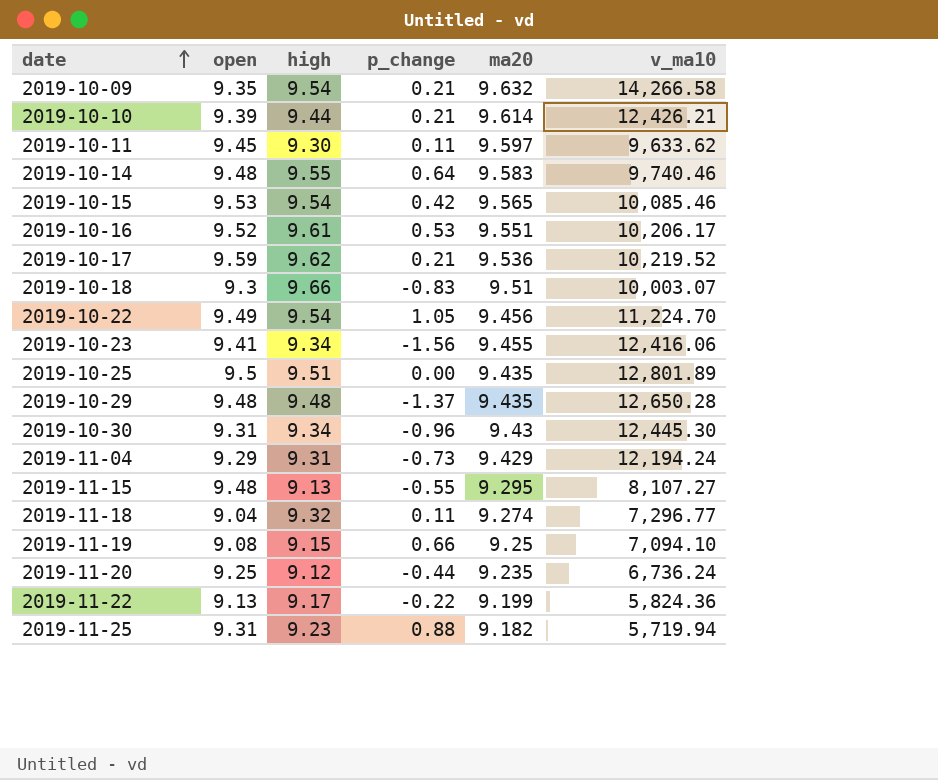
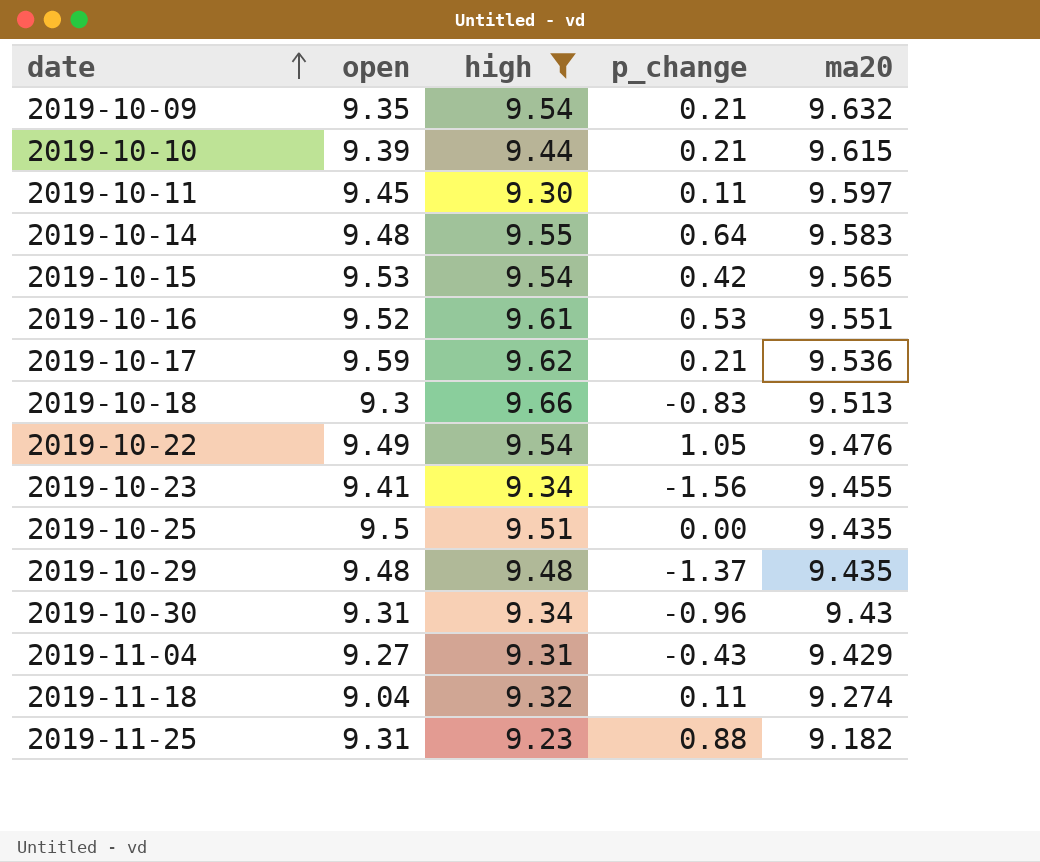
filter: none -> high >= 9.23
column v_ma10 | position: 6 -> none
2019-10-10 | ma20: 9.614 -> 9.615
2019-10-18 | ma20: 9.51 -> 9.513
2019-10-22 | ma20: 9.456 -> 9.476
2019-11-04 | open: 9.29 -> 9.27
2019-11-04 | p_change: -0.73 -> -0.43

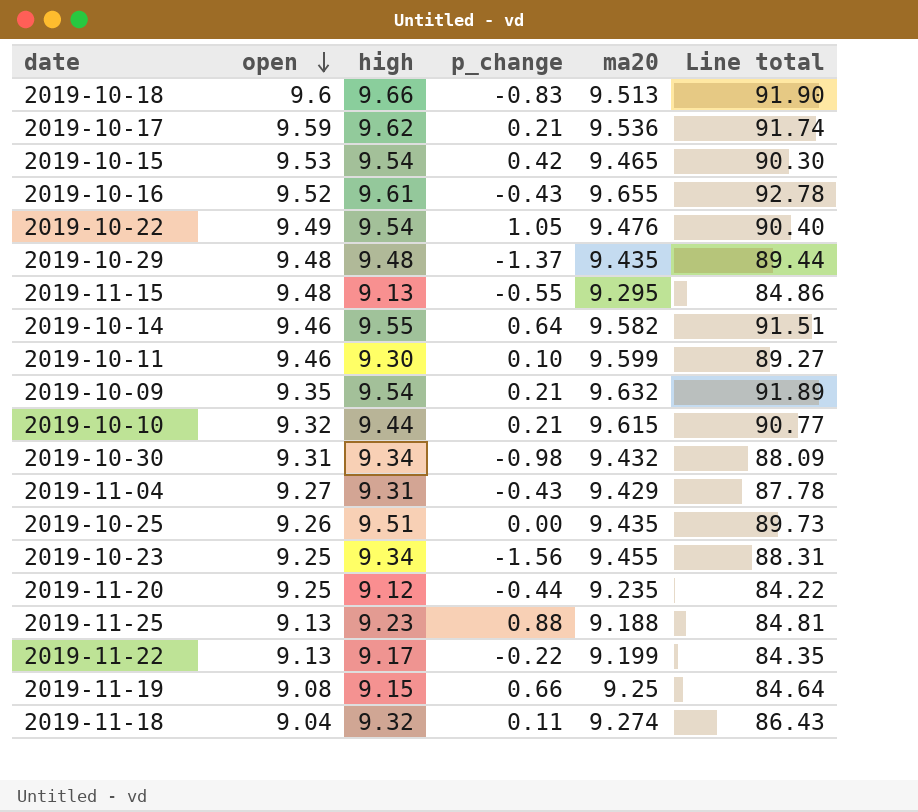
filter: high >= 9.23 -> none
row order: date ascending -> open descending
column Line total | formula: none -> [high] * [ma20]
2019-10-18 | open: 9.3 -> 9.6
2019-10-15 | ma20: 9.565 -> 9.465
2019-10-16 | p_change: 0.53 -> -0.43
2019-10-16 | ma20: 9.551 -> 9.655
2019-10-14 | open: 9.48 -> 9.46
2019-10-14 | ma20: 9.583 -> 9.582
2019-10-11 | open: 9.45 -> 9.46
2019-10-11 | p_change: 0.11 -> 0.10
2019-10-11 | ma20: 9.597 -> 9.599
2019-10-10 | open: 9.39 -> 9.32
2019-10-30 | p_change: -0.96 -> -0.98
2019-10-30 | ma20: 9.43 -> 9.432
2019-10-25 | open: 9.5 -> 9.26
2019-10-23 | open: 9.41 -> 9.25
2019-11-25 | open: 9.31 -> 9.13
2019-11-25 | ma20: 9.182 -> 9.188

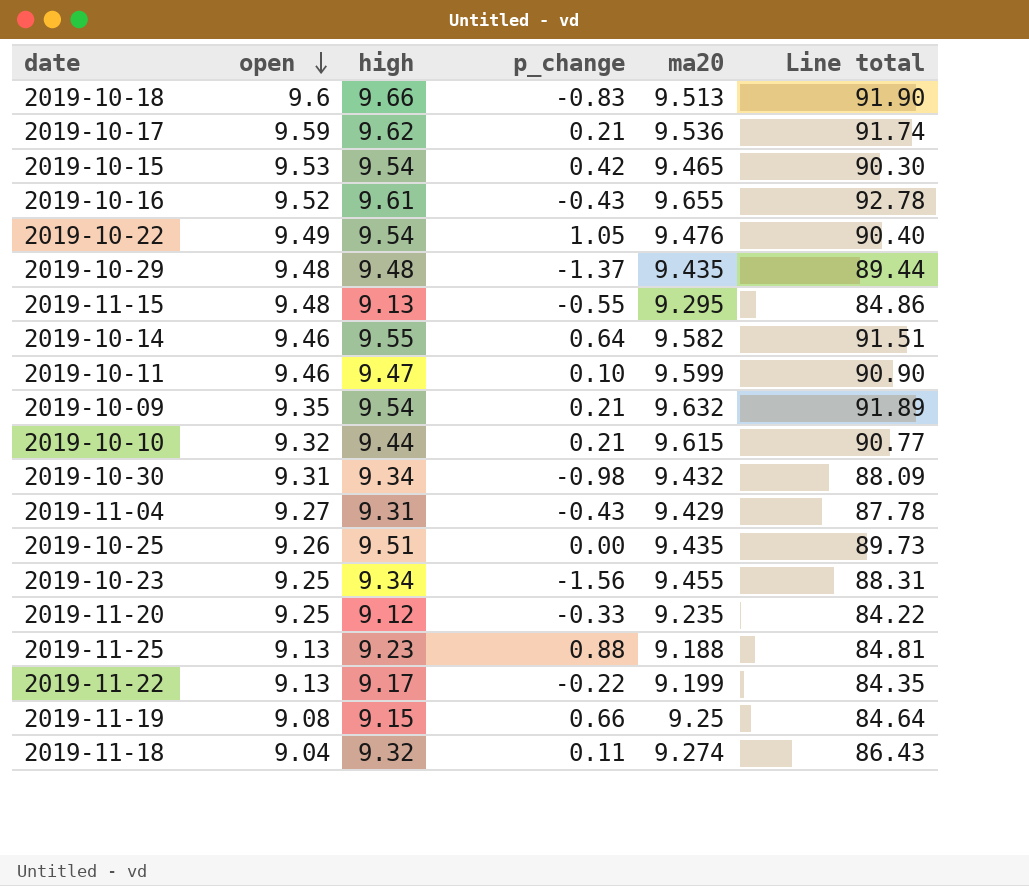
2019-10-11 | high: 9.30 -> 9.47
2019-10-11 | Line total: 89.27 -> 90.90
2019-11-20 | p_change: -0.44 -> -0.33

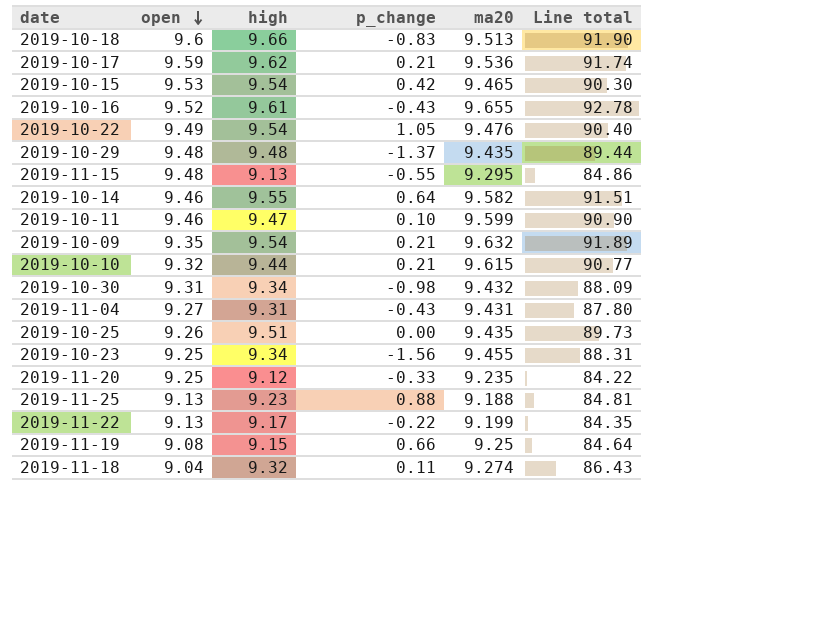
2019-11-04 | ma20: 9.429 -> 9.431
2019-11-04 | Line total: 87.78 -> 87.80

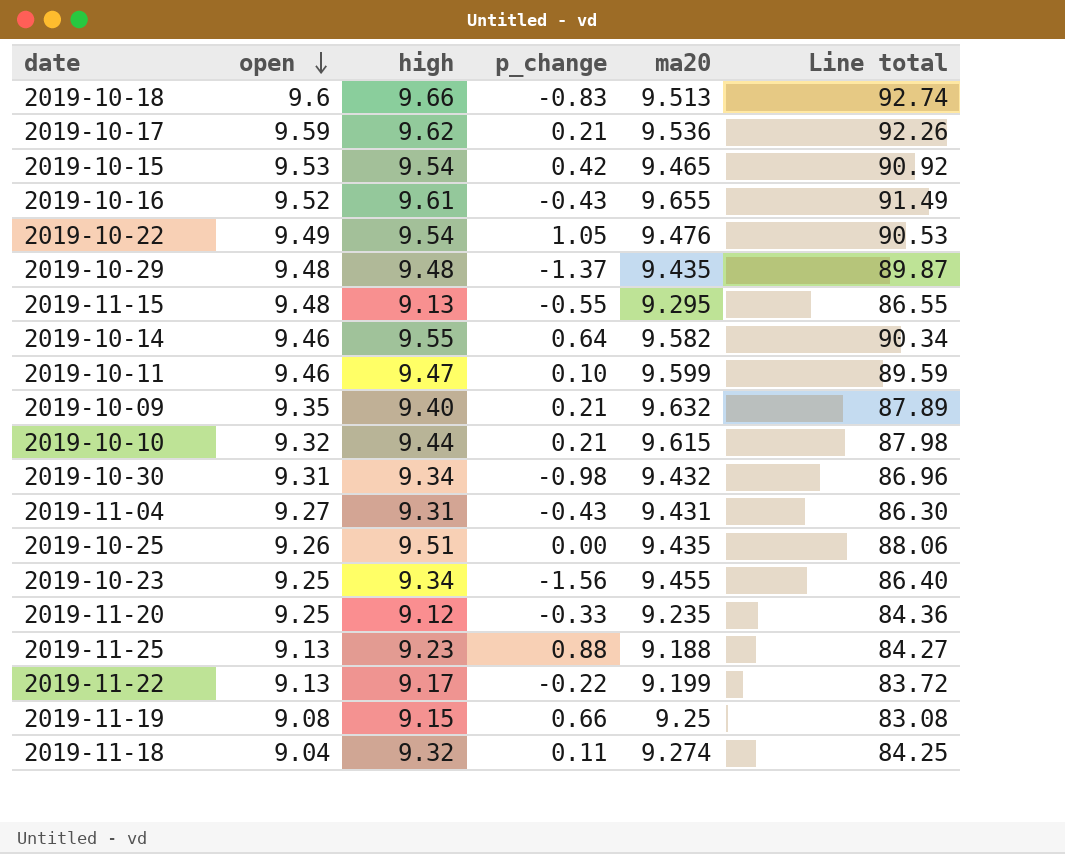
column Line total | formula: [high] * [ma20] -> [open] * [high]
2019-10-09 | high: 9.54 -> 9.40

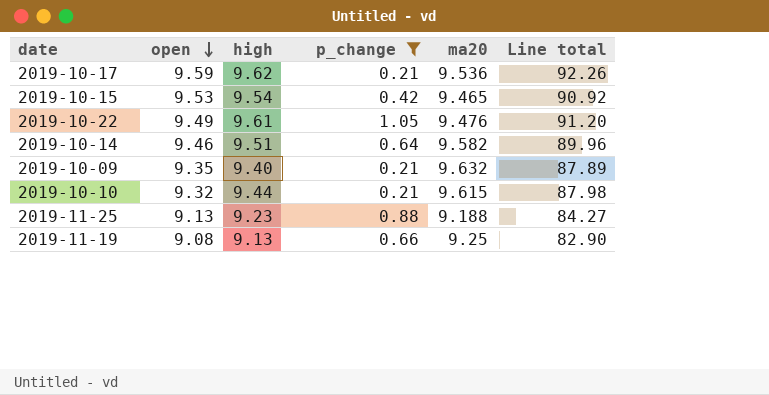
filter: none -> p_change >= 0.21
2019-10-22 | high: 9.54 -> 9.61
2019-10-22 | Line total: 90.53 -> 91.20
2019-10-14 | high: 9.55 -> 9.51
2019-10-14 | Line total: 90.34 -> 89.96
2019-11-19 | high: 9.15 -> 9.13
2019-11-19 | Line total: 83.08 -> 82.90

